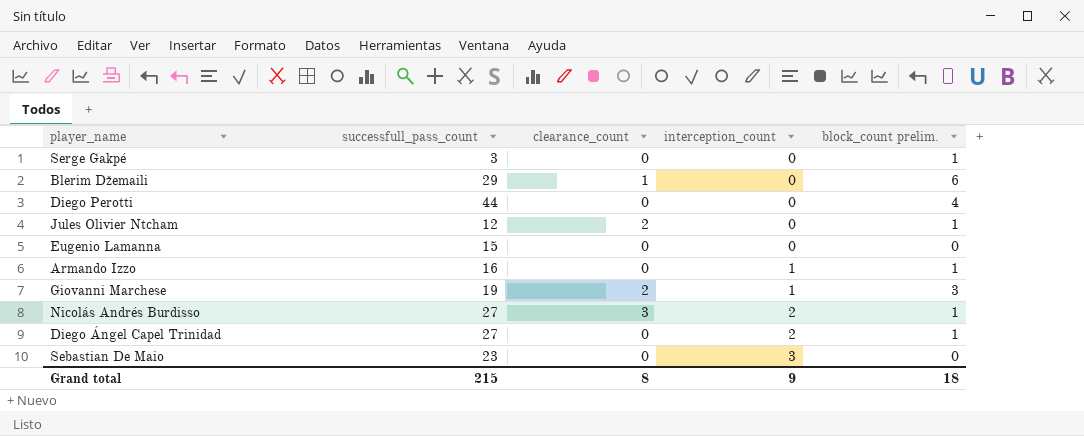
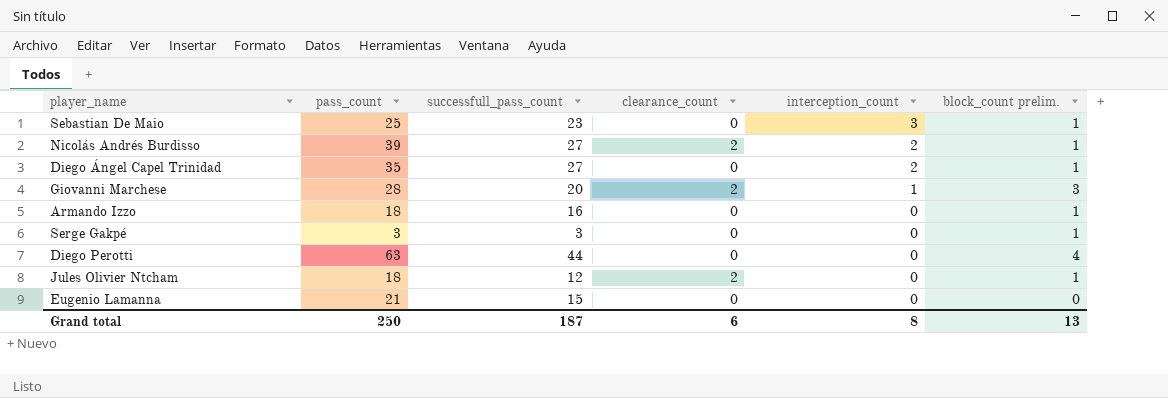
row order: interception_count ascending -> interception_count descending
column pass_count | position: none -> 2
row Blerim Džemaili: 29 | 1 | 0 | 6 -> none
Sebastian De Maio | block_count prelim.: 0 -> 1
Nicolás Andrés Burdisso | clearance_count: 3 -> 2
Giovanni Marchese | successfull_pass_count: 19 -> 20
Armando Izzo | interception_count: 1 -> 0
Grand total | successfull_pass_count: 215 -> 187
Grand total | clearance_count: 8 -> 6
Grand total | interception_count: 9 -> 8
Grand total | block_count prelim.: 18 -> 13

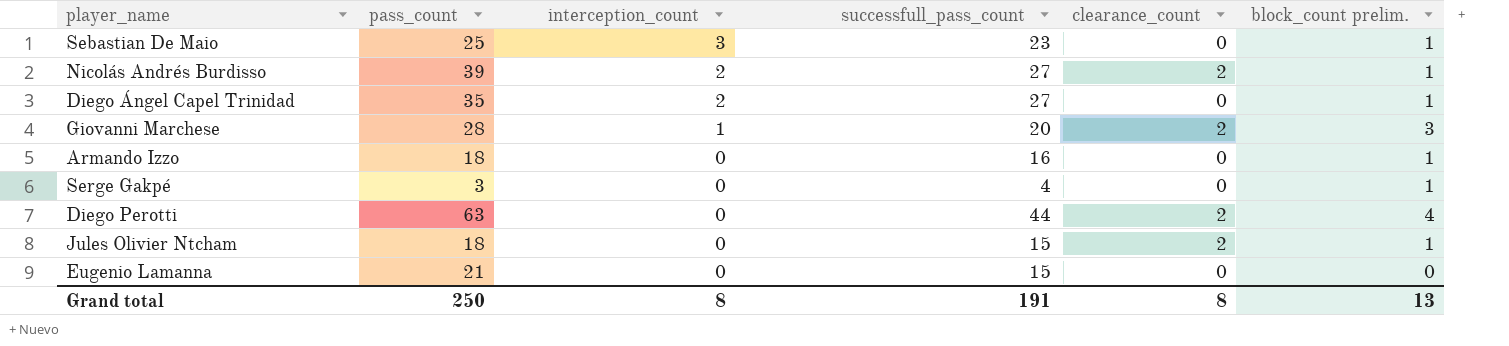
column interception_count | position: 5 -> 3
Serge Gakpé | successfull_pass_count: 3 -> 4
Diego Perotti | clearance_count: 0 -> 2
Jules Olivier Ntcham | successfull_pass_count: 12 -> 15
Grand total | successfull_pass_count: 187 -> 191
Grand total | clearance_count: 6 -> 8

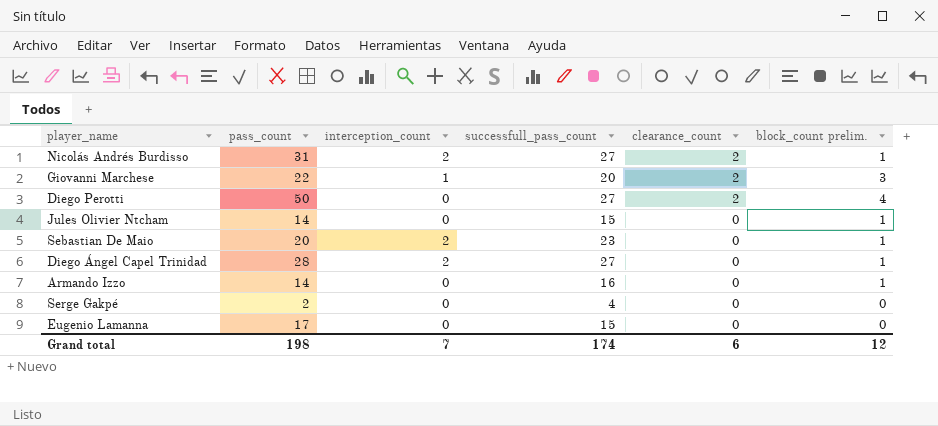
row order: interception_count descending -> clearance_count descending
Nicolás Andrés Burdisso | pass_count: 39 -> 31
Giovanni Marchese | pass_count: 28 -> 22
Diego Perotti | pass_count: 63 -> 50
Diego Perotti | successfull_pass_count: 44 -> 27
Jules Olivier Ntcham | pass_count: 18 -> 14
Jules Olivier Ntcham | clearance_count: 2 -> 0
Sebastian De Maio | pass_count: 25 -> 20
Sebastian De Maio | interception_count: 3 -> 2
Diego Ángel Capel Trinidad | pass_count: 35 -> 28
Armando Izzo | pass_count: 18 -> 14
Serge Gakpé | pass_count: 3 -> 2
Serge Gakpé | block_count prelim.: 1 -> 0
Eugenio Lamanna | pass_count: 21 -> 17
Grand total | pass_count: 250 -> 198
Grand total | interception_count: 8 -> 7
Grand total | successfull_pass_count: 191 -> 174
Grand total | clearance_count: 8 -> 6
Grand total | block_count prelim.: 13 -> 12

